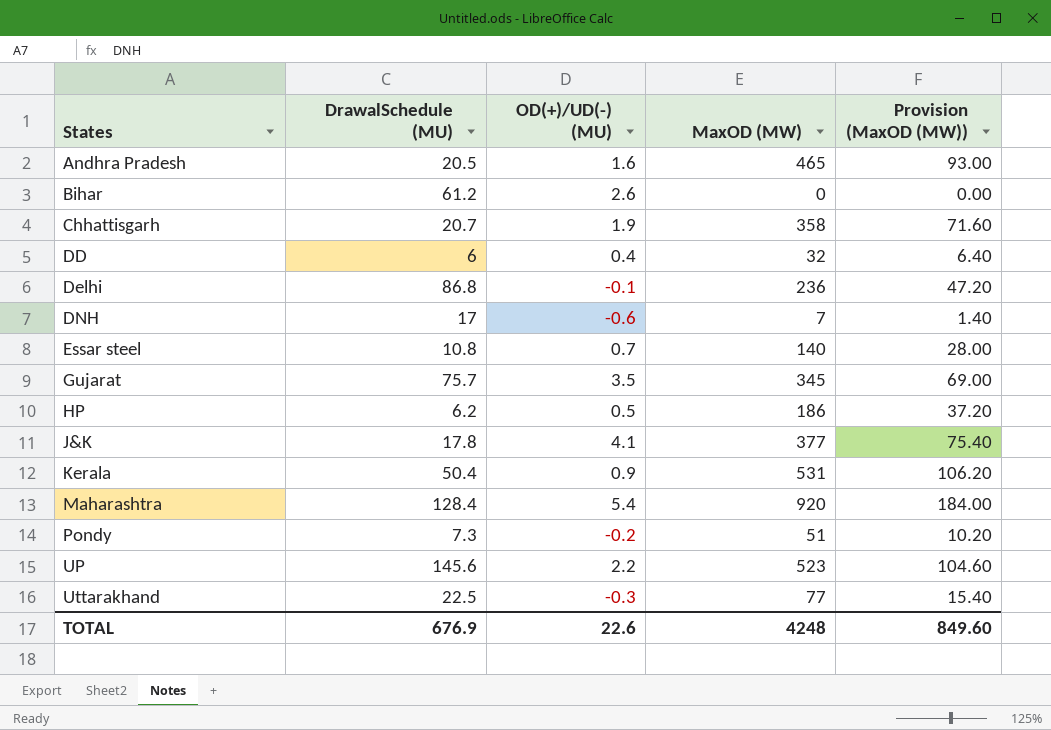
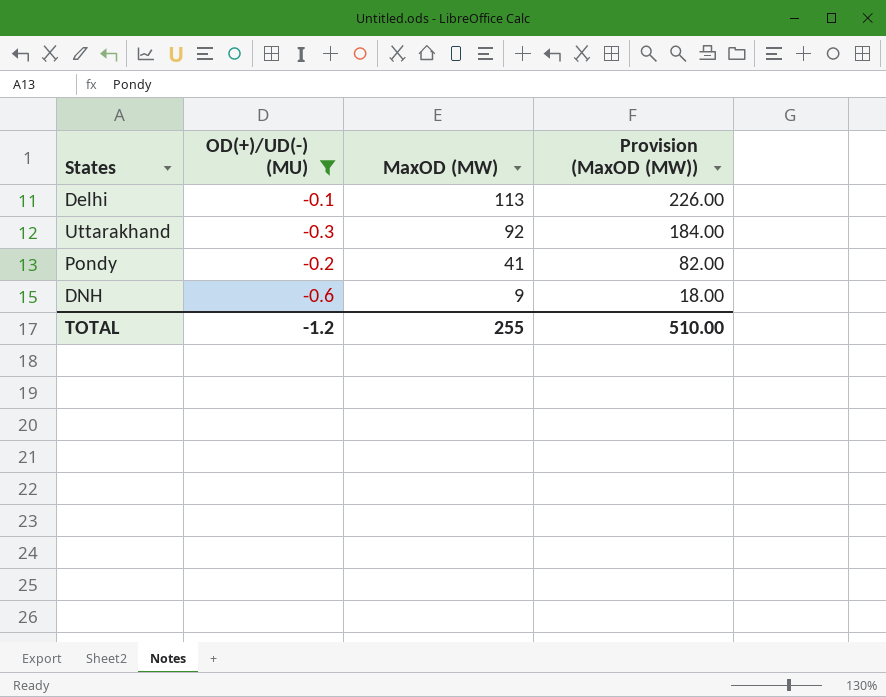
filter: none -> OD(+)/UD(-) (MU) <= -0.1
row order: States ascending -> MaxOD (MW) descending
column DrawalSchedule (MU) | position: 2 -> none
column Provision (MaxOD (MW)) | formula: [MaxOD (MW)] * 0.2 -> [MaxOD (MW)] * 2
Delhi | MaxOD (MW): 236 -> 113
Uttarakhand | MaxOD (MW): 77 -> 92
Pondy | MaxOD (MW): 51 -> 41
DNH | MaxOD (MW): 7 -> 9
TOTAL | OD(+)/UD(-) (MU): 22.6 -> -1.2
TOTAL | MaxOD (MW): 4248 -> 255
TOTAL | Provision (MaxOD (MW)): 849.60 -> 510.00

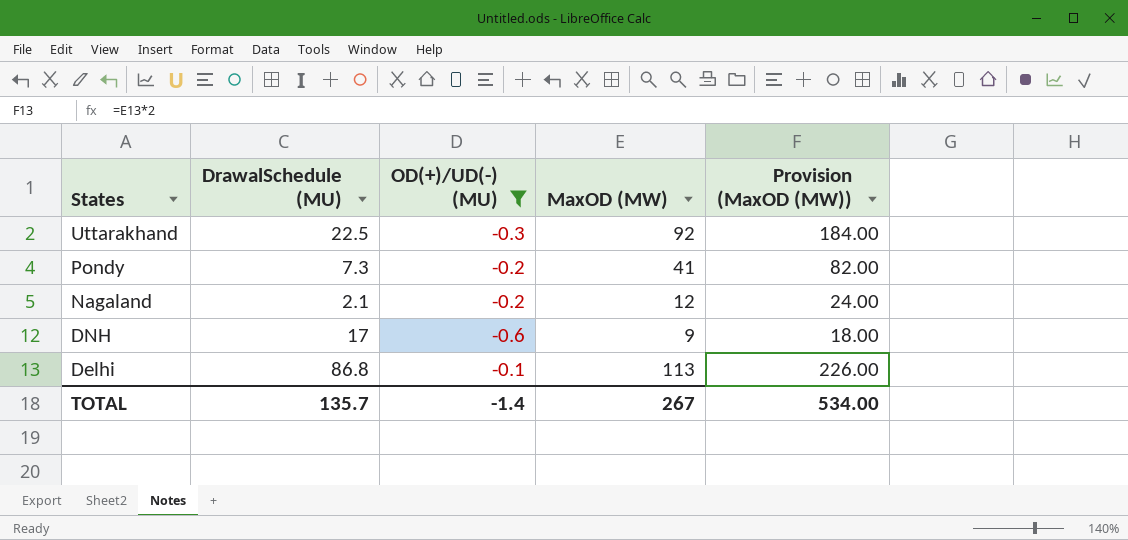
row order: MaxOD (MW) descending -> States descending
column DrawalSchedule (MU) | position: none -> 2
row Nagaland: none -> 2.1 | -0.2 | 12 | 24.00
TOTAL | OD(+)/UD(-) (MU): -1.2 -> -1.4
TOTAL | MaxOD (MW): 255 -> 267
TOTAL | Provision (MaxOD (MW)): 510.00 -> 534.00

